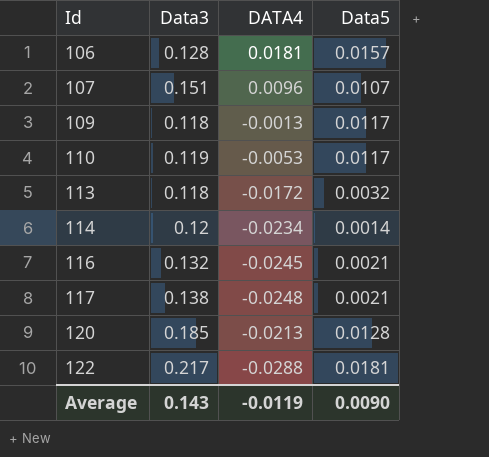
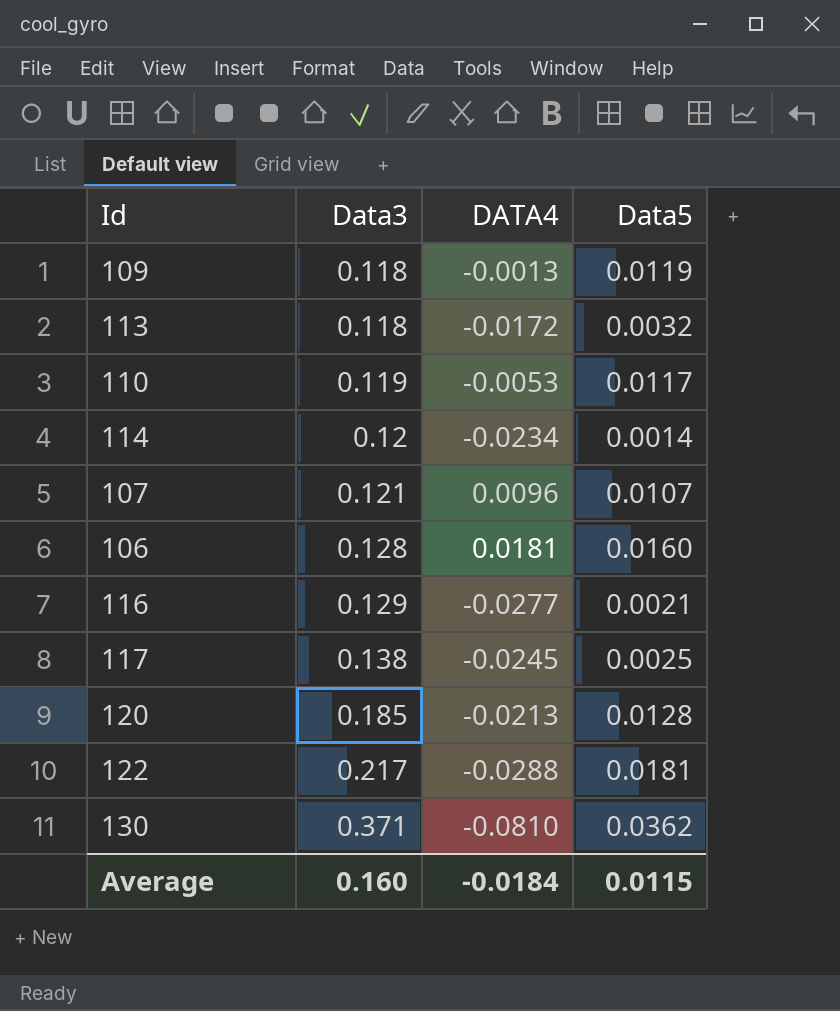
row order: Id ascending -> Data3 ascending
109 | Data5: 0.0117 -> 0.0119
107 | Data3: 0.151 -> 0.121
106 | Data5: 0.0157 -> 0.0160
116 | Data3: 0.132 -> 0.129
116 | DATA4: -0.0245 -> -0.0277
117 | DATA4: -0.0248 -> -0.0245
117 | Data5: 0.0021 -> 0.0025
row 130: none -> 0.371 | -0.0810 | 0.0362
Average | Data3: 0.143 -> 0.160
Average | DATA4: -0.0119 -> -0.0184
Average | Data5: 0.0090 -> 0.0115

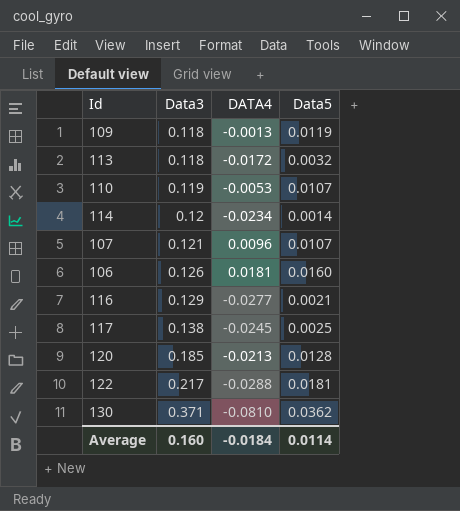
110 | Data5: 0.0117 -> 0.0107
106 | Data3: 0.128 -> 0.126
Average | Data5: 0.0115 -> 0.0114

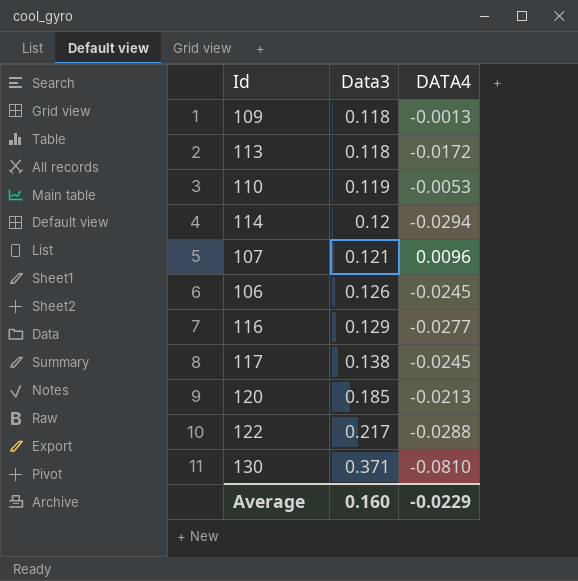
column Data5 | position: 4 -> none
114 | DATA4: -0.0234 -> -0.0294
106 | DATA4: 0.0181 -> -0.0245
Average | DATA4: -0.0184 -> -0.0229

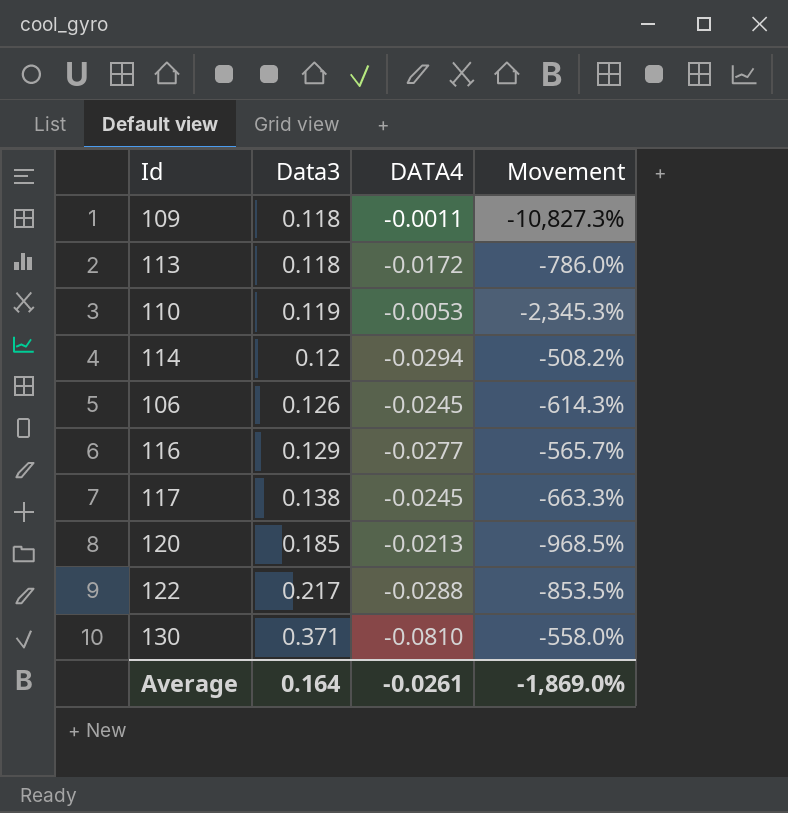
column Movement | formula: none -> ([Data3] - [DATA4]) / [DATA4]
row 107: 0.121 | 0.0096 -> none
109 | DATA4: -0.0013 -> -0.0011
Average | Data3: 0.160 -> 0.164
Average | DATA4: -0.0229 -> -0.0261

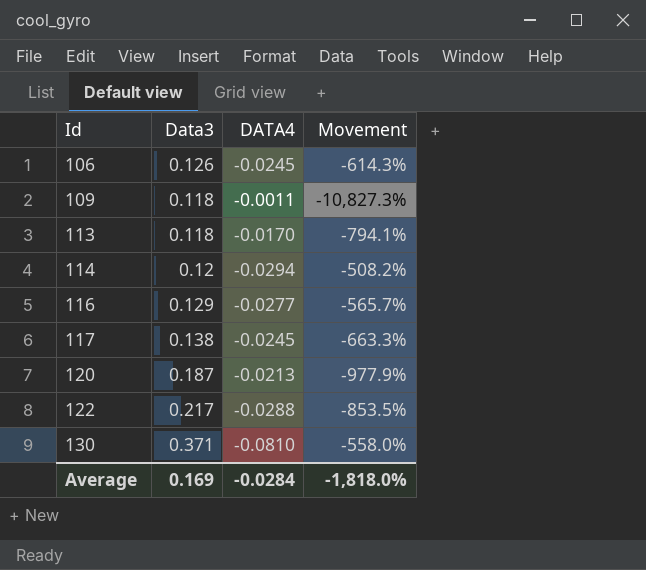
row order: Data3 ascending -> Id ascending
row 110: 0.119 | -0.0053 | -2,345.3% -> none
113 | DATA4: -0.0172 -> -0.0170
113 | Movement: -786.0% -> -794.1%
120 | Data3: 0.185 -> 0.187
120 | Movement: -968.5% -> -977.9%
Average | Data3: 0.164 -> 0.169
Average | DATA4: -0.0261 -> -0.0284
Average | Movement: -1,869.0% -> -1,818.0%

